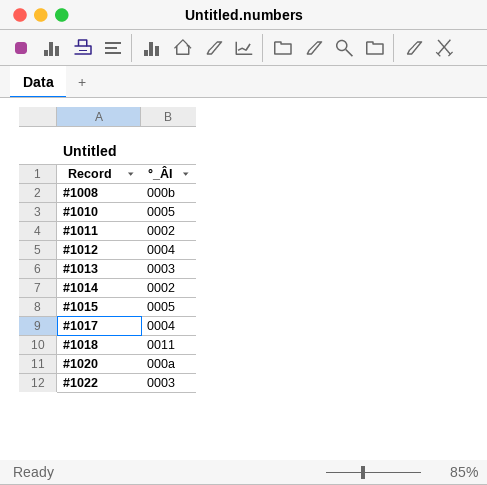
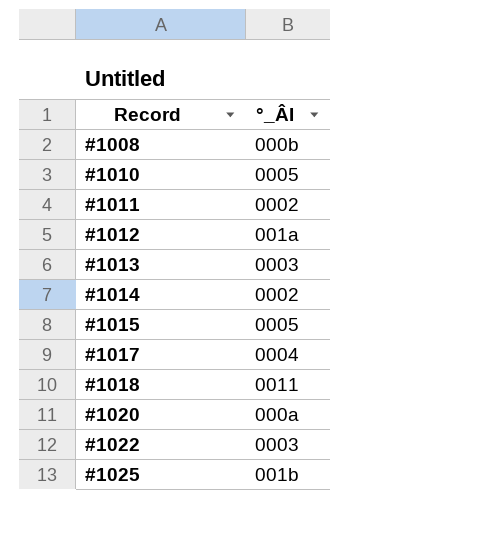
#1012 | °_ÂI: 0004 -> 001a
row #1025: none -> 001b

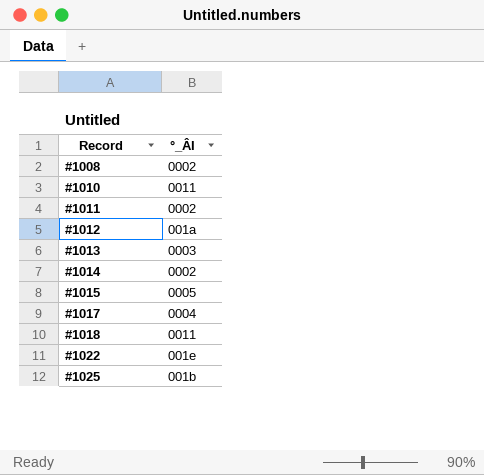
row #1020: 000a -> none
#1008 | °_ÂI: 000b -> 0002
#1010 | °_ÂI: 0005 -> 0011
#1022 | °_ÂI: 0003 -> 001e

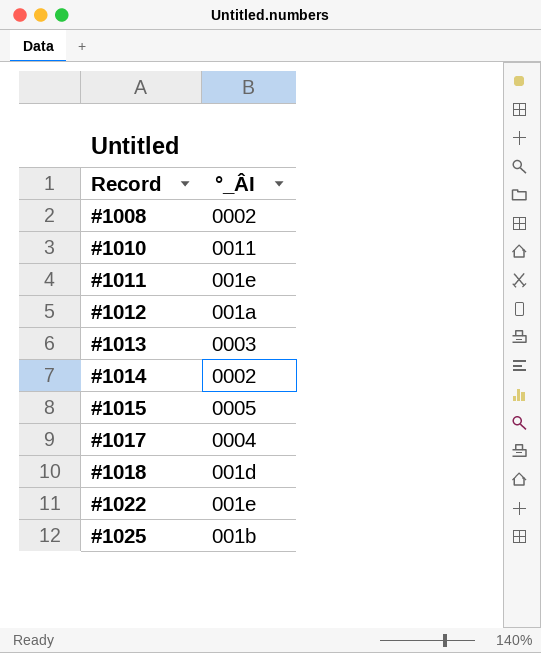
#1011 | °_ÂI: 0002 -> 001e
#1018 | °_ÂI: 0011 -> 001d

